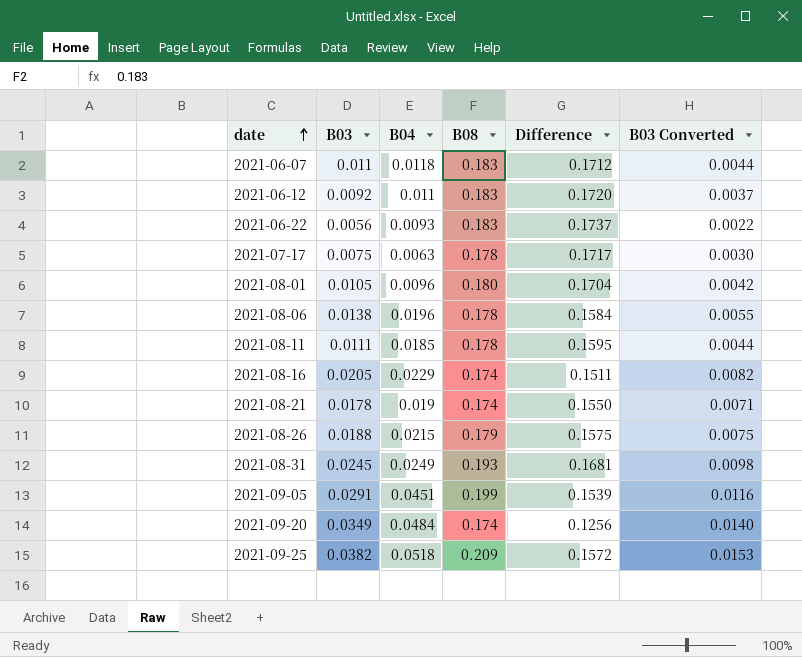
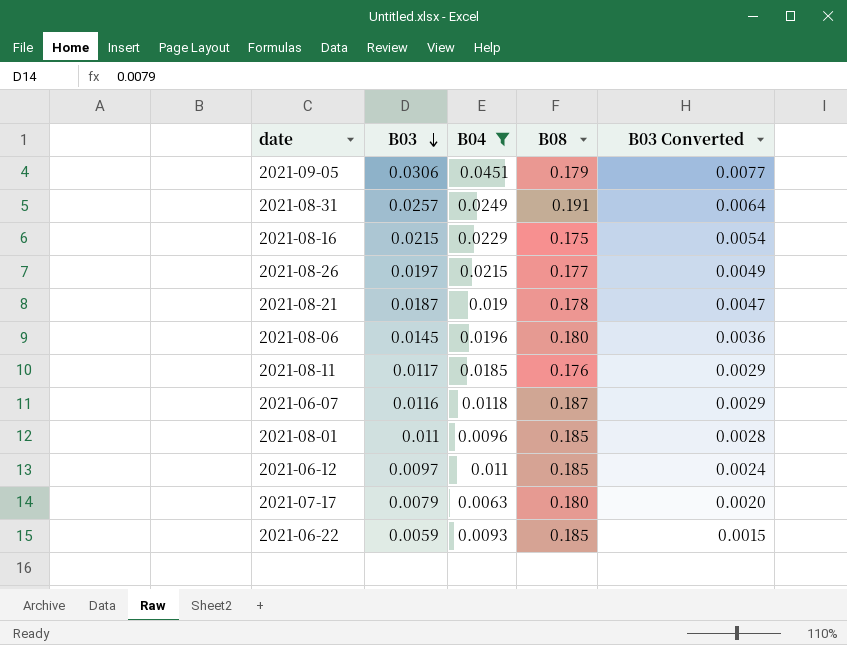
filter: none -> B04 <= 0.0451
row order: date ascending -> B03 descending
column Difference | formula: [B08] - [B04] -> none
column B03 Converted | formula: [B03] * 0.4 -> [B03] * 0.25
2021-09-05 | B03: 0.0291 -> 0.0306
2021-09-05 | B08: 0.199 -> 0.179
2021-08-31 | B03: 0.0245 -> 0.0257
2021-08-31 | B08: 0.193 -> 0.191
2021-08-16 | B03: 0.0205 -> 0.0215
2021-08-16 | B08: 0.174 -> 0.175
2021-08-26 | B03: 0.0188 -> 0.0197
2021-08-26 | B08: 0.179 -> 0.177
2021-08-21 | B03: 0.0178 -> 0.0187
2021-08-21 | B08: 0.174 -> 0.178
2021-08-06 | B03: 0.0138 -> 0.0145
2021-08-06 | B08: 0.178 -> 0.180
2021-08-11 | B03: 0.0111 -> 0.0117
2021-08-11 | B08: 0.178 -> 0.176
2021-06-07 | B03: 0.011 -> 0.0116
2021-06-07 | B08: 0.183 -> 0.187
2021-08-01 | B03: 0.0105 -> 0.011
2021-08-01 | B08: 0.180 -> 0.185
2021-06-12 | B03: 0.0092 -> 0.0097
2021-06-12 | B08: 0.183 -> 0.185
2021-07-17 | B03: 0.0075 -> 0.0079
2021-07-17 | B08: 0.178 -> 0.180
2021-06-22 | B03: 0.0056 -> 0.0059
2021-06-22 | B08: 0.183 -> 0.185

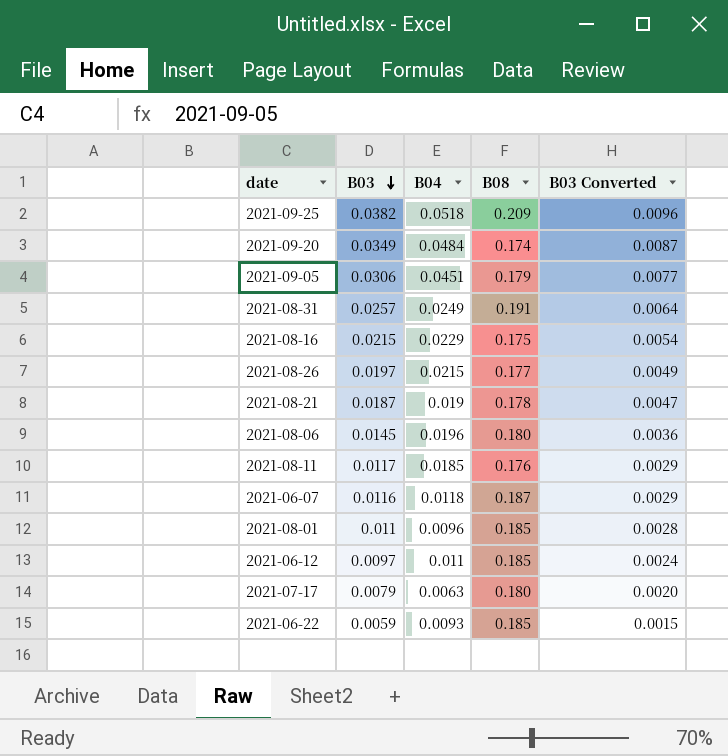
filter: B04 <= 0.0451 -> none

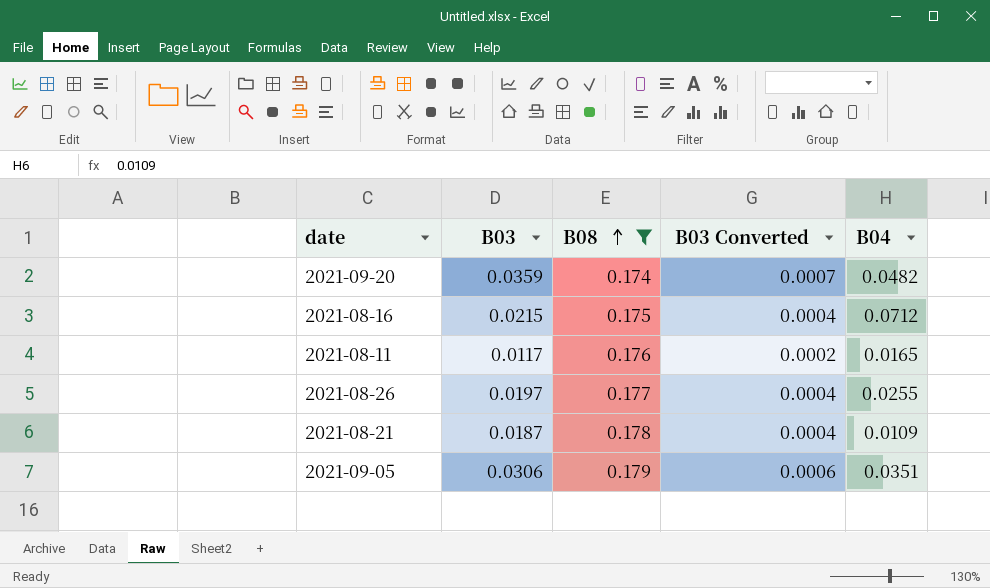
filter: none -> B08 <= 0.179
row order: B03 descending -> B08 ascending
column B03 Converted | formula: [B03] * 0.25 -> [B03] * 0.02
column B04 | position: 3 -> 5
2021-09-20 | B03: 0.0349 -> 0.0359
2021-09-20 | B04: 0.0484 -> 0.0482
2021-08-16 | B04: 0.0229 -> 0.0712
2021-08-11 | B04: 0.0185 -> 0.0165
2021-08-26 | B04: 0.0215 -> 0.0255
2021-08-21 | B04: 0.019 -> 0.0109
2021-09-05 | B04: 0.0451 -> 0.0351

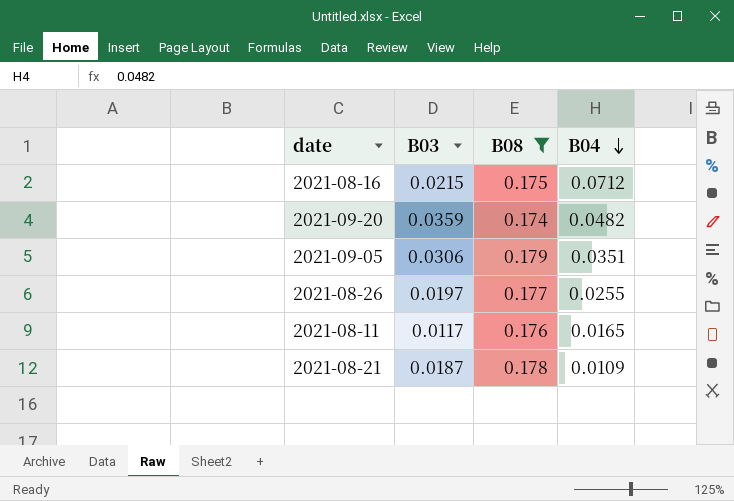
row order: B08 ascending -> B04 descending
column B03 Converted | formula: [B03] * 0.02 -> none

